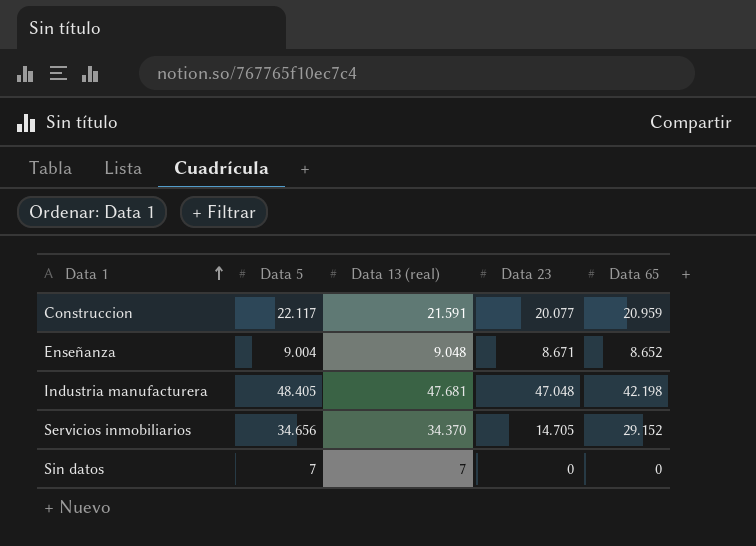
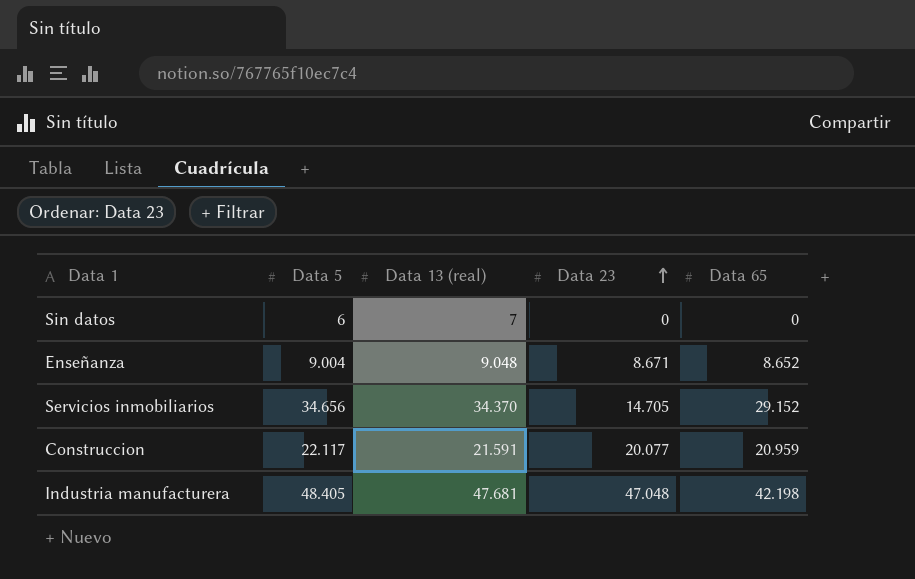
row order: Data 1 ascending -> Data 23 ascending
Sin datos | Data 5: 7 -> 6

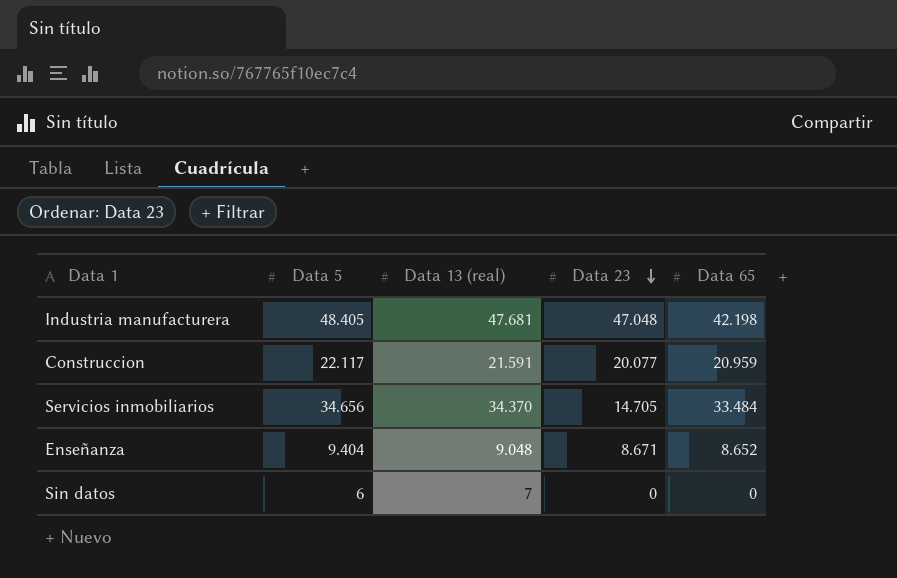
row order: Data 23 ascending -> Data 23 descending
Servicios inmobiliarios | Data 65: 29.152 -> 33.484
Enseñanza | Data 5: 9.004 -> 9.404

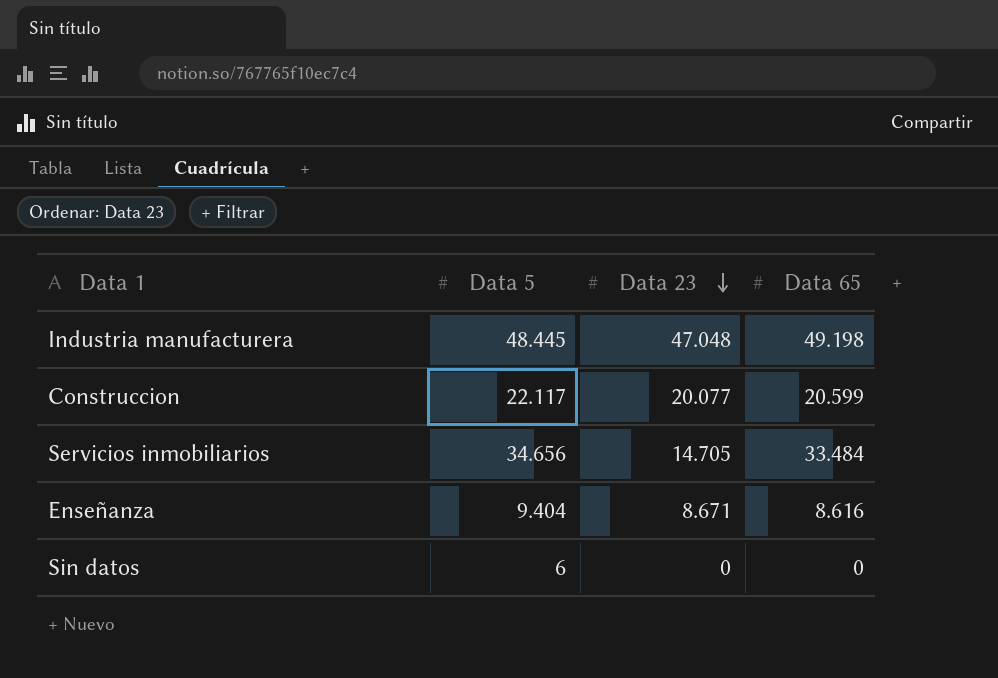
column Data 13 (real) | position: 3 -> none
Industria manufacturera | Data 5: 48.405 -> 48.445
Industria manufacturera | Data 65: 42.198 -> 49.198
Construccion | Data 65: 20.959 -> 20.599
Enseñanza | Data 65: 8.652 -> 8.616

